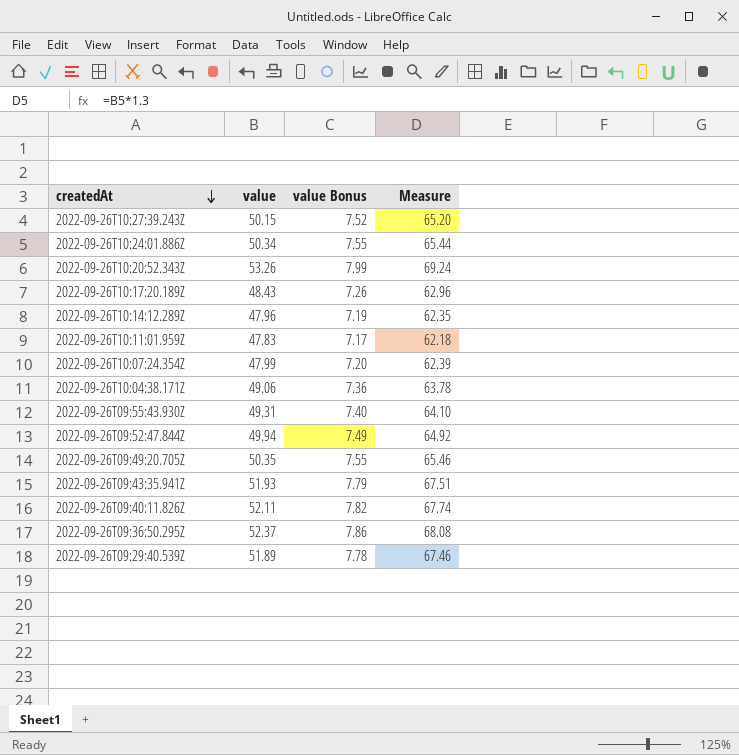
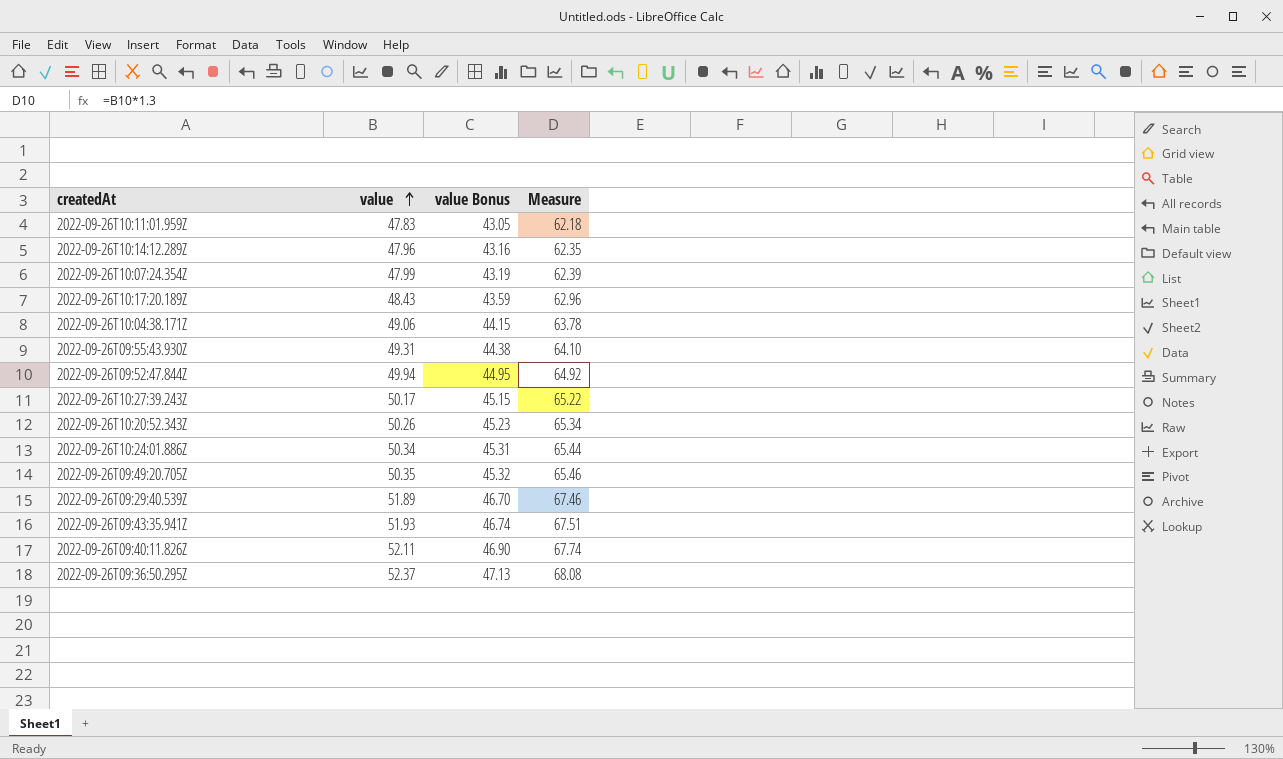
row order: createdAt descending -> value ascending
column value Bonus | formula: [value] * 0.15 -> [value] * 0.9
2022-09-26T10:27:39.243Z | value: 50.15 -> 50.17
2022-09-26T10:27:39.243Z | Measure: 65.20 -> 65.22
2022-09-26T10:20:52.343Z | value: 53.26 -> 50.26
2022-09-26T10:20:52.343Z | Measure: 69.24 -> 65.34

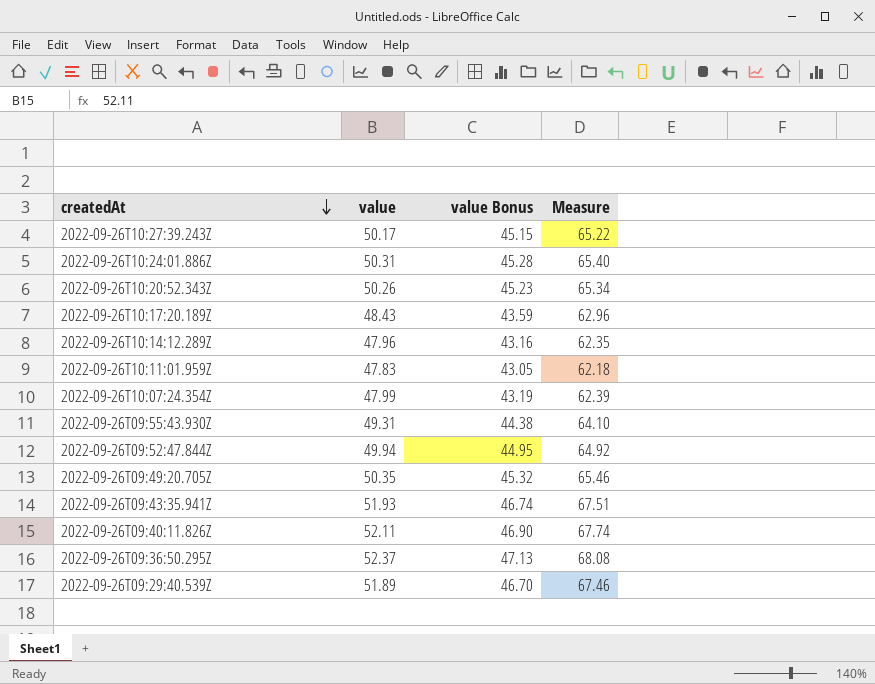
row order: value ascending -> createdAt descending
row 2022-09-26T10:04:38.171Z: 49.06 | 44.15 | 63.78 -> none
2022-09-26T10:24:01.886Z | value: 50.34 -> 50.31
2022-09-26T10:24:01.886Z | value Bonus: 45.31 -> 45.28
2022-09-26T10:24:01.886Z | Measure: 65.44 -> 65.40

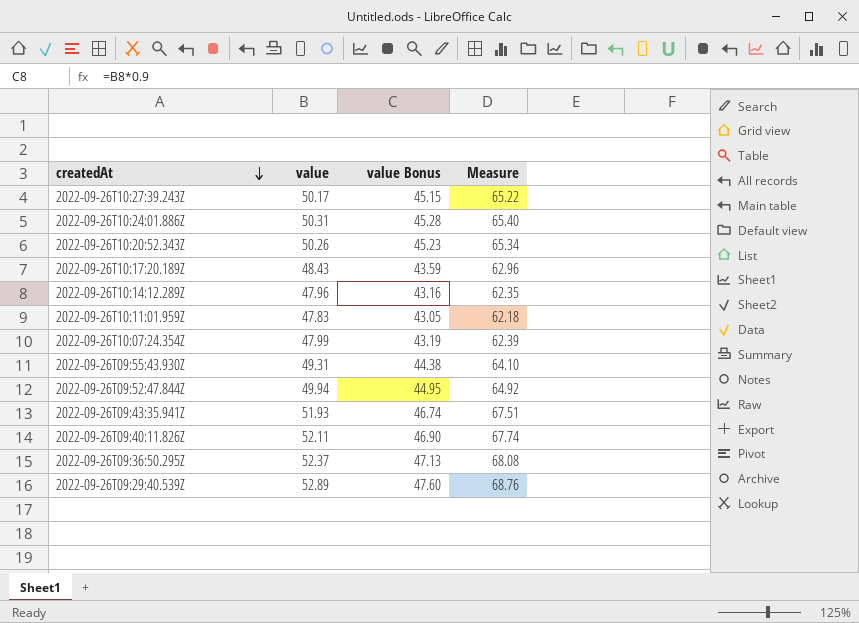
row 2022-09-26T09:49:20.705Z: 50.35 | 45.32 | 65.46 -> none
2022-09-26T09:29:40.539Z | value: 51.89 -> 52.89
2022-09-26T09:29:40.539Z | value Bonus: 46.70 -> 47.60
2022-09-26T09:29:40.539Z | Measure: 67.46 -> 68.76

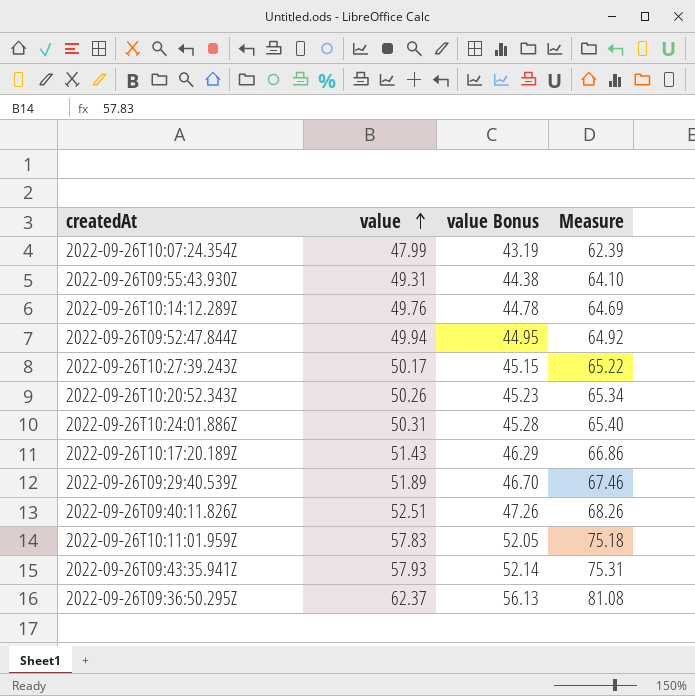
row order: createdAt descending -> value ascending
2022-09-26T10:14:12.289Z | value: 47.96 -> 49.76
2022-09-26T10:14:12.289Z | value Bonus: 43.16 -> 44.78
2022-09-26T10:14:12.289Z | Measure: 62.35 -> 64.69
2022-09-26T10:17:20.189Z | value: 48.43 -> 51.43
2022-09-26T10:17:20.189Z | value Bonus: 43.59 -> 46.29
2022-09-26T10:17:20.189Z | Measure: 62.96 -> 66.86
2022-09-26T09:29:40.539Z | value: 52.89 -> 51.89
2022-09-26T09:29:40.539Z | value Bonus: 47.60 -> 46.70
2022-09-26T09:29:40.539Z | Measure: 68.76 -> 67.46
2022-09-26T09:40:11.826Z | value: 52.11 -> 52.51
2022-09-26T09:40:11.826Z | value Bonus: 46.90 -> 47.26
2022-09-26T09:40:11.826Z | Measure: 67.74 -> 68.26
2022-09-26T10:11:01.959Z | value: 47.83 -> 57.83
2022-09-26T10:11:01.959Z | value Bonus: 43.05 -> 52.05
2022-09-26T10:11:01.959Z | Measure: 62.18 -> 75.18
2022-09-26T09:43:35.941Z | value: 51.93 -> 57.93
2022-09-26T09:43:35.941Z | value Bonus: 46.74 -> 52.14
2022-09-26T09:43:35.941Z | Measure: 67.51 -> 75.31
2022-09-26T09:36:50.295Z | value: 52.37 -> 62.37
2022-09-26T09:36:50.295Z | value Bonus: 47.13 -> 56.13
2022-09-26T09:36:50.295Z | Measure: 68.08 -> 81.08

